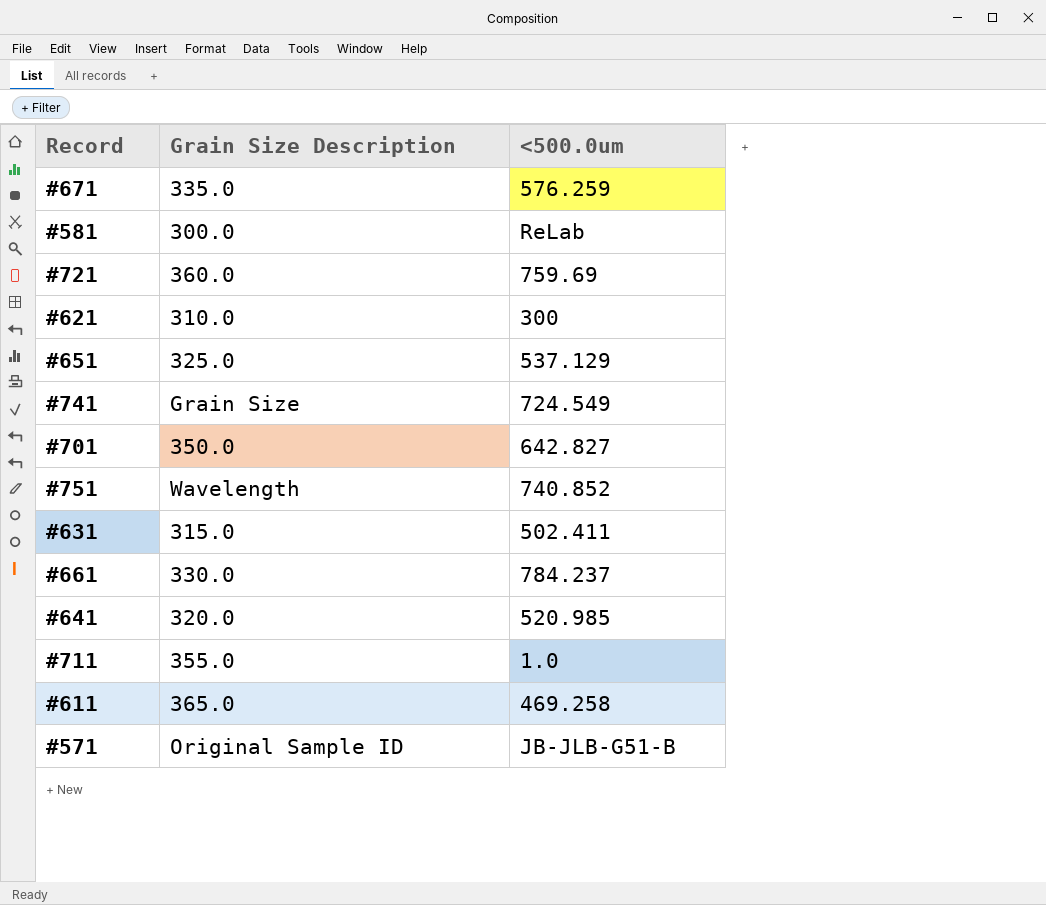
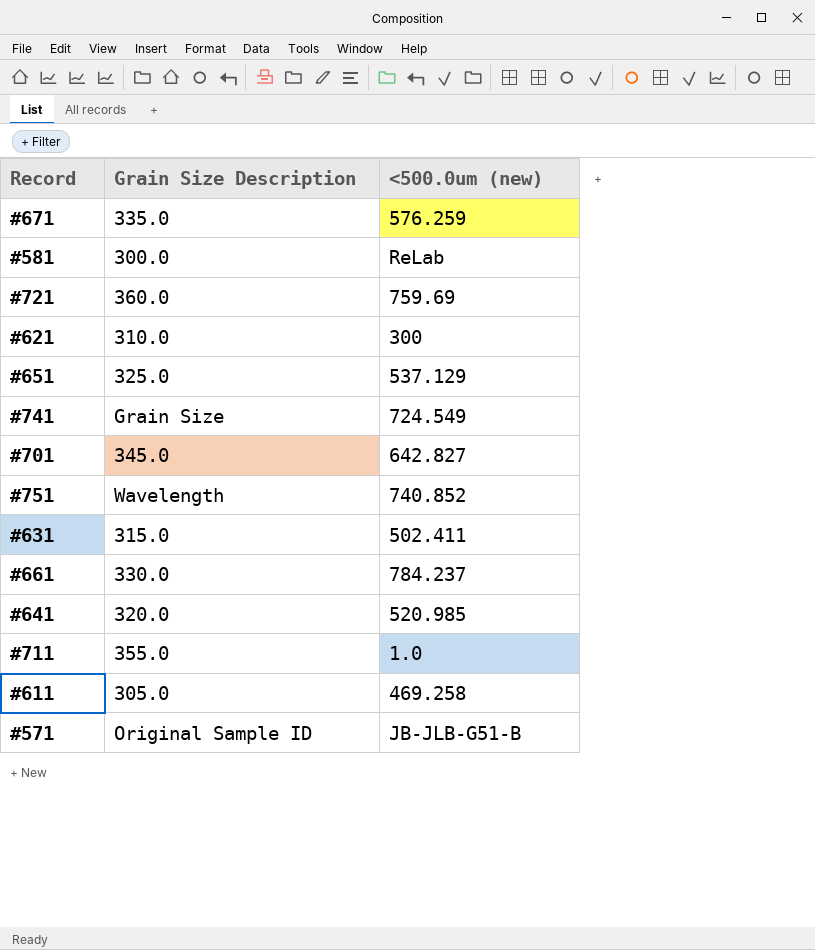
column name: <500.0um -> <500.0um (new)
#701 | Grain Size Description: 350.0 -> 345.0
#611 | Grain Size Description: 365.0 -> 305.0

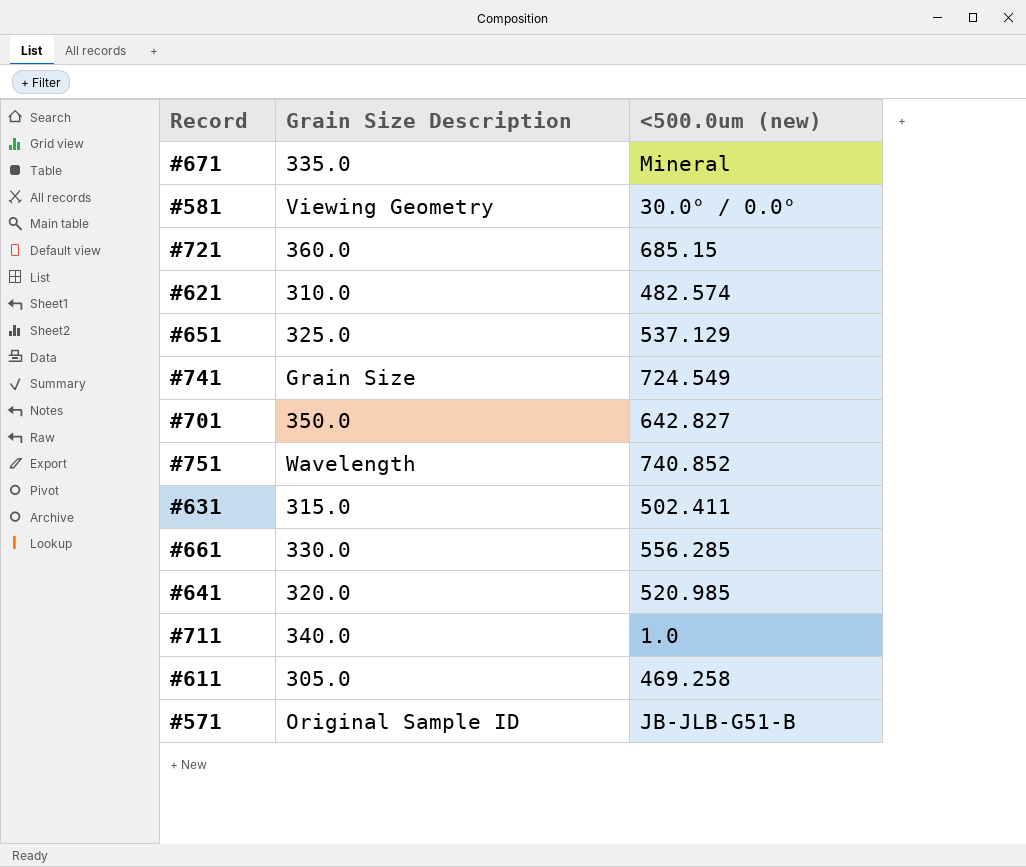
#671 | <500.0um (new): 576.259 -> Mineral
#581 | Grain Size Description: 300.0 -> Viewing Geometry
#581 | <500.0um (new): ReLab -> 30.0° / 0.0°
#721 | <500.0um (new): 759.69 -> 685.15
#621 | <500.0um (new): 300 -> 482.574
#701 | Grain Size Description: 345.0 -> 350.0
#661 | <500.0um (new): 784.237 -> 556.285
#711 | Grain Size Description: 355.0 -> 340.0

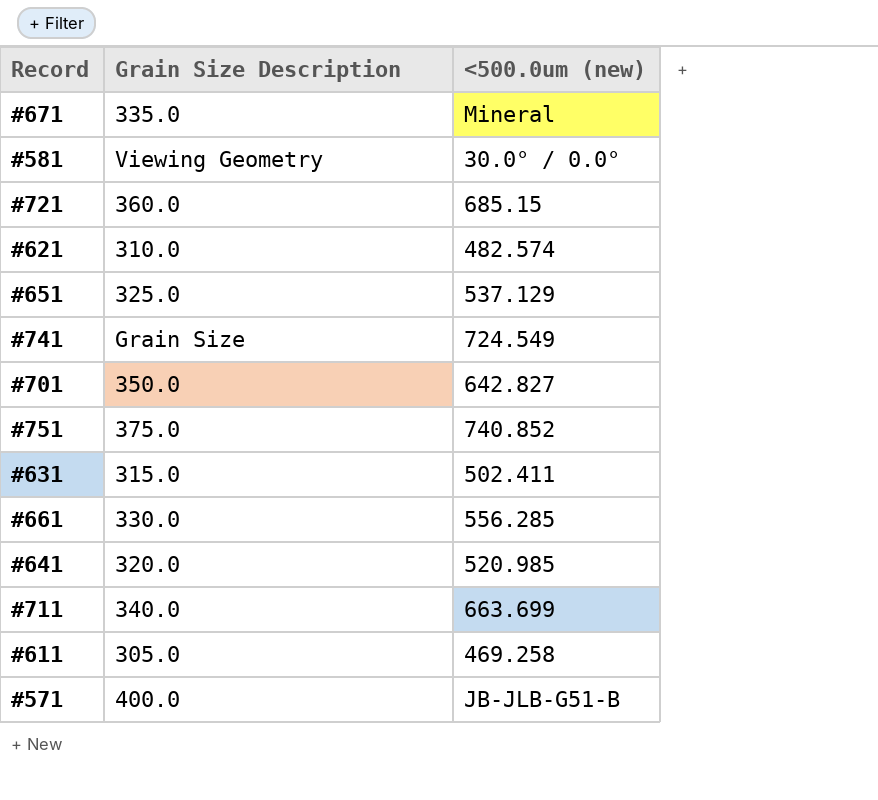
#751 | Grain Size Description: Wavelength -> 375.0
#711 | <500.0um (new): 1.0 -> 663.699
#571 | Grain Size Description: Original Sample ID -> 400.0

